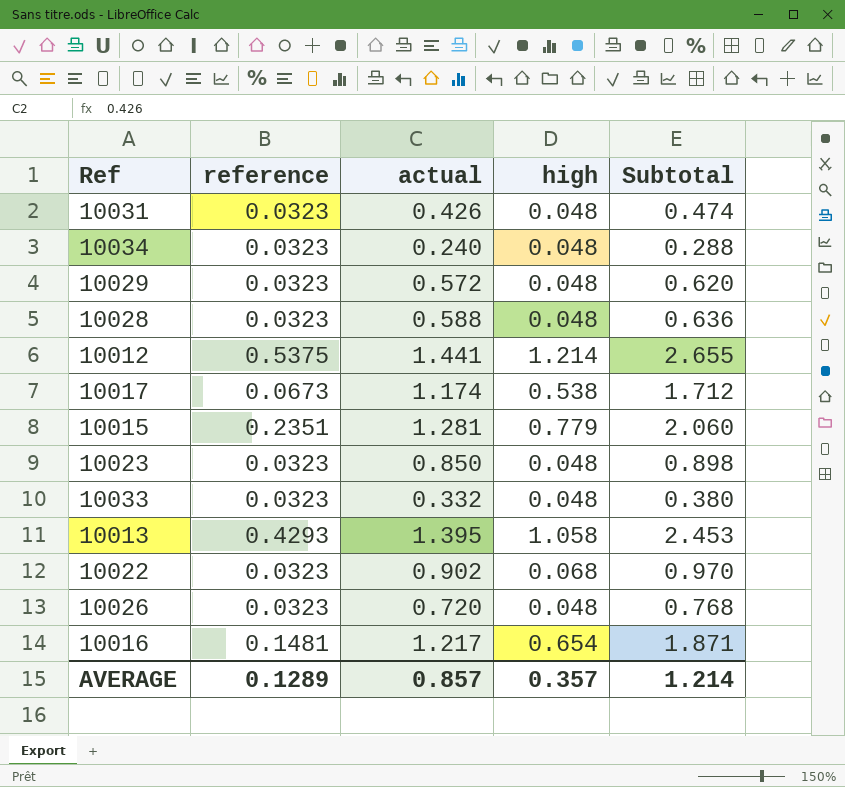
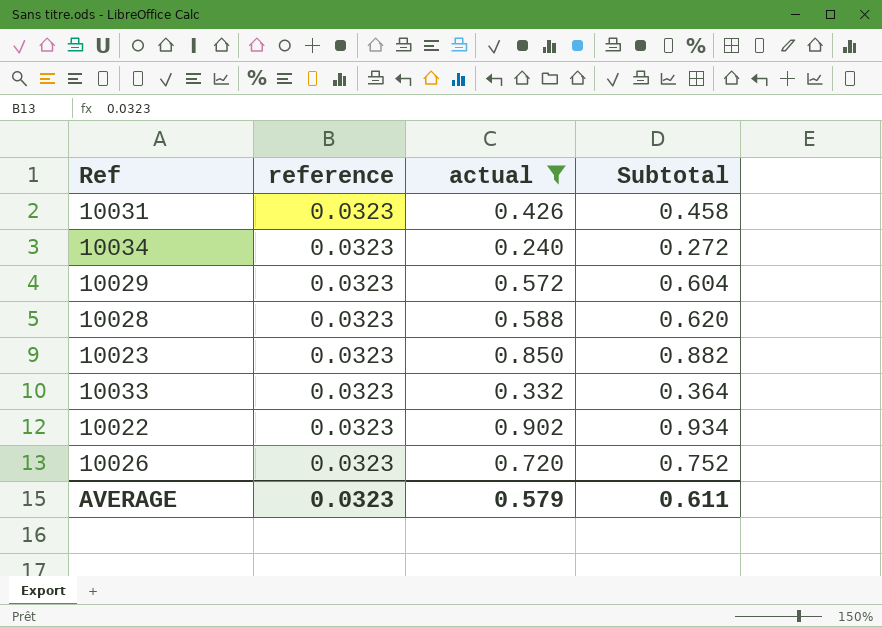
filter: none -> actual <= 0.902
column high | position: 4 -> none
column Subtotal | formula: [actual] + [high] -> [reference] + [actual]
AVERAGE | reference: 0.1289 -> 0.0323
AVERAGE | actual: 0.857 -> 0.579
AVERAGE | Subtotal: 1.214 -> 0.611

